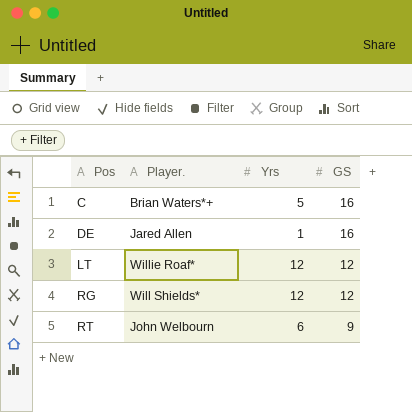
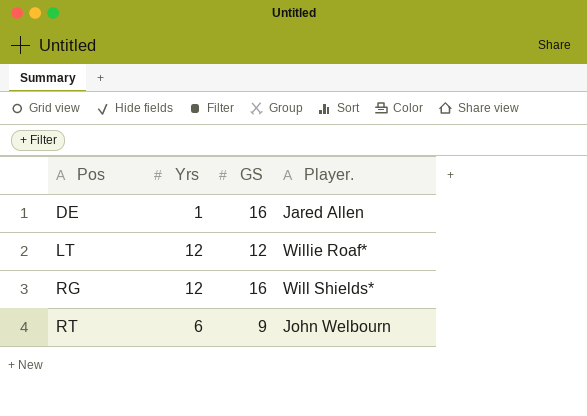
column Player. | position: 2 -> 4
row C: Brian Waters*+ | 5 | 16 -> none
RG | GS: 12 -> 16

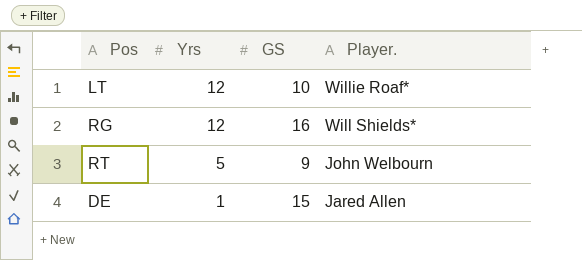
row order: Pos ascending -> Yrs descending
LT | GS: 12 -> 10
RT | Yrs: 6 -> 5
DE | GS: 16 -> 15

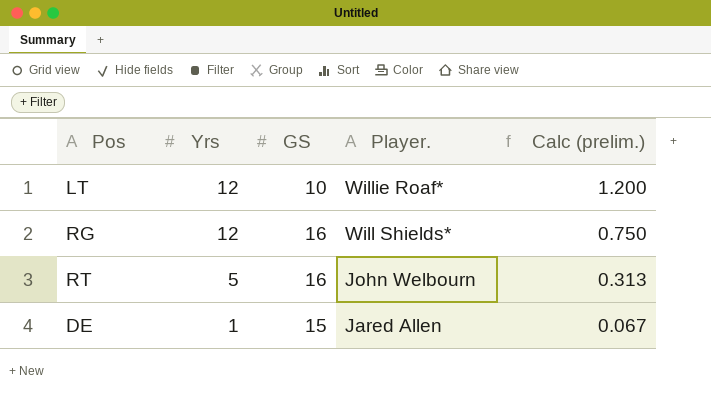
column Calc (prelim.) | formula: none -> [Yrs] / [GS]
RT | GS: 9 -> 16

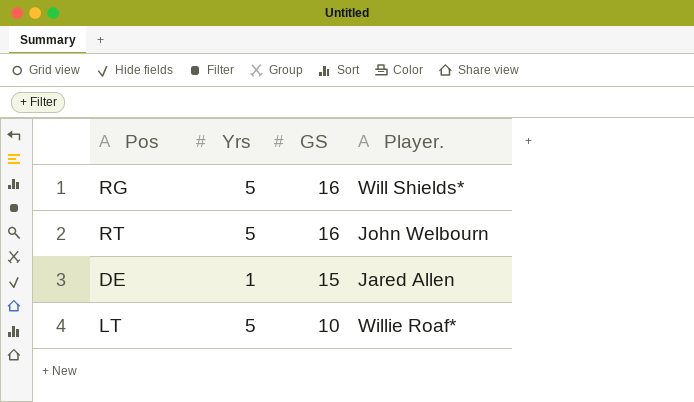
row order: Yrs descending -> GS descending
column Calc (prelim.) | formula: [Yrs] / [GS] -> none
RG | Yrs: 12 -> 5
LT | Yrs: 12 -> 5

